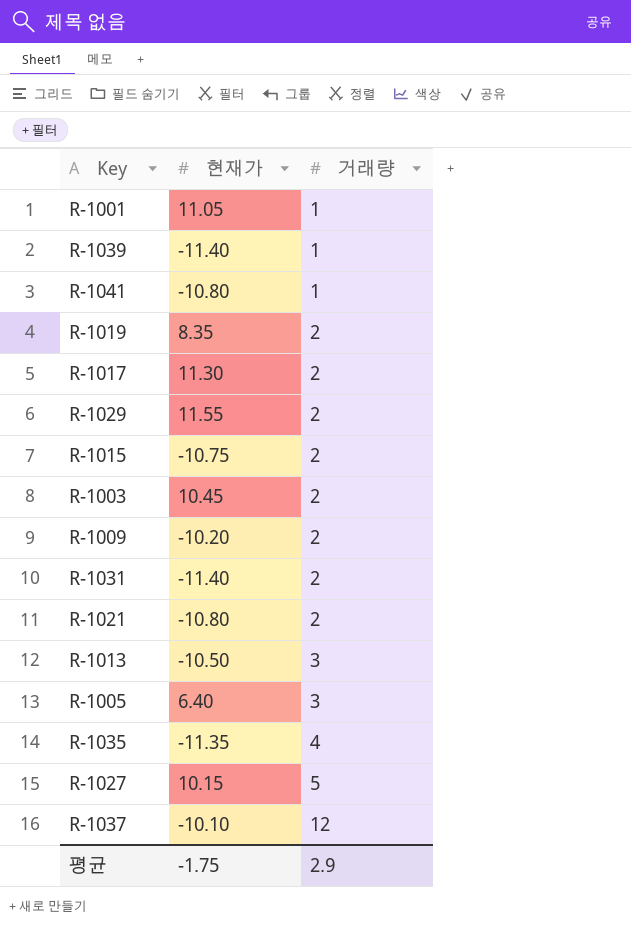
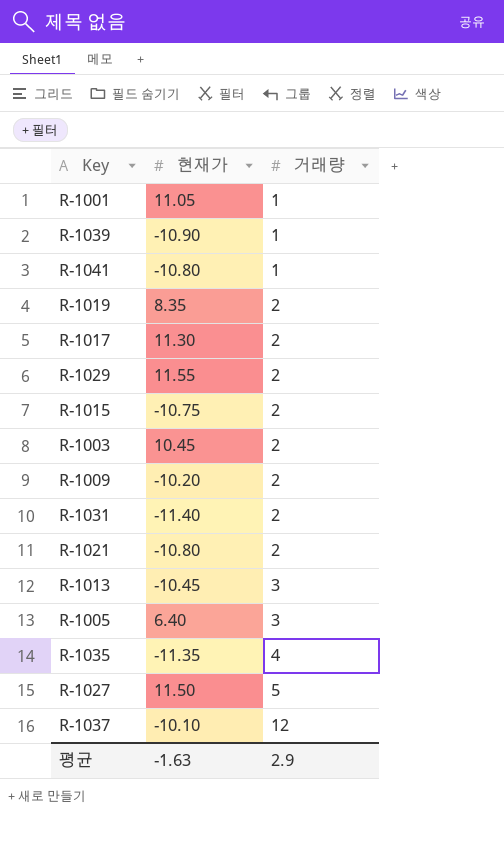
R-1039 | 현재가: -11.40 -> -10.90
R-1013 | 현재가: -10.50 -> -10.45
R-1027 | 현재가: 10.15 -> 11.50
평균 | 현재가: -1.75 -> -1.63

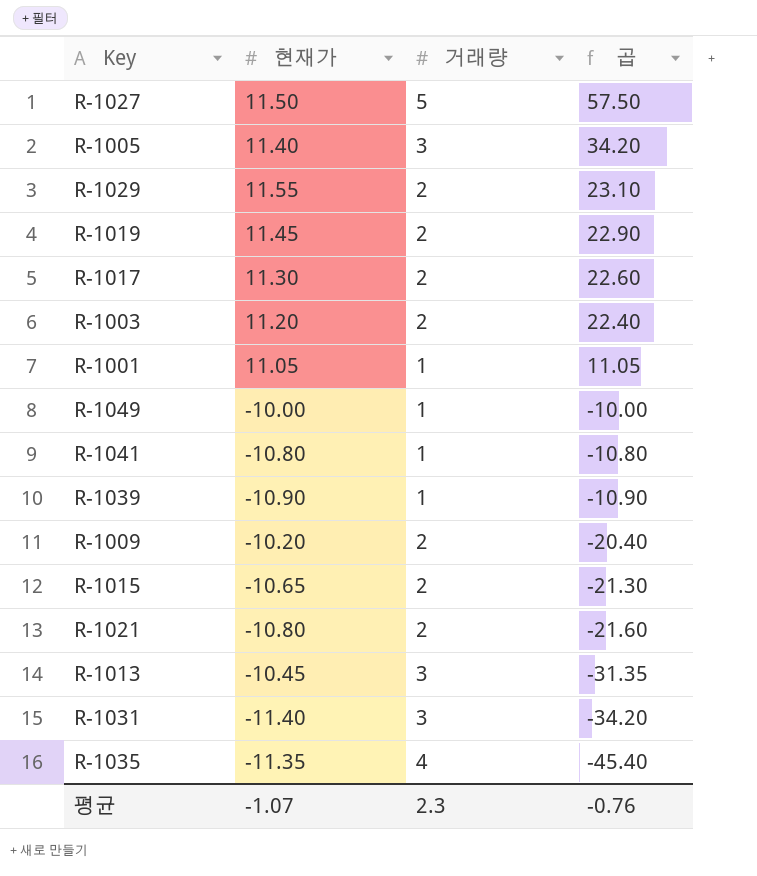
row order: 거래량 ascending -> 곱 descending
column 곱 | formula: none -> [현재가] * [거래량]
row R-1037: -10.10 | 12 -> none
R-1005 | 현재가: 6.40 -> 11.40
R-1019 | 현재가: 8.35 -> 11.45
R-1003 | 현재가: 10.45 -> 11.20
row R-1049: none -> -10.00 | 1 | -10.00
R-1015 | 현재가: -10.75 -> -10.65
R-1031 | 거래량: 2 -> 3
평균 | 현재가: -1.63 -> -1.07
평균 | 거래량: 2.9 -> 2.3

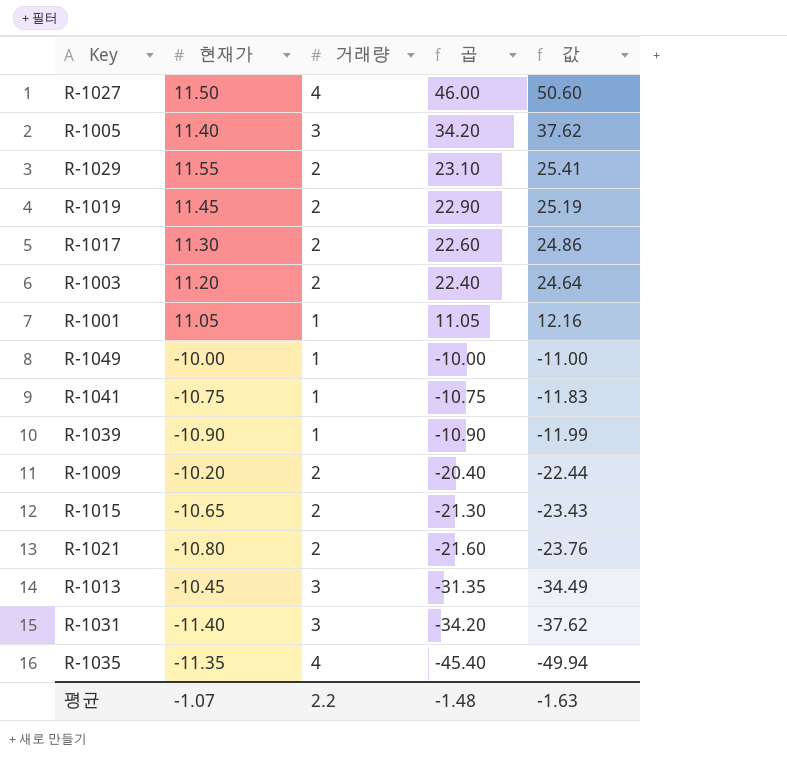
column 값 | formula: none -> [곱] * 1.1
R-1027 | 거래량: 5 -> 4
R-1027 | 곱: 57.50 -> 46.00
R-1041 | 현재가: -10.80 -> -10.75
R-1041 | 곱: -10.80 -> -10.75
평균 | 거래량: 2.3 -> 2.2
평균 | 곱: -0.76 -> -1.48

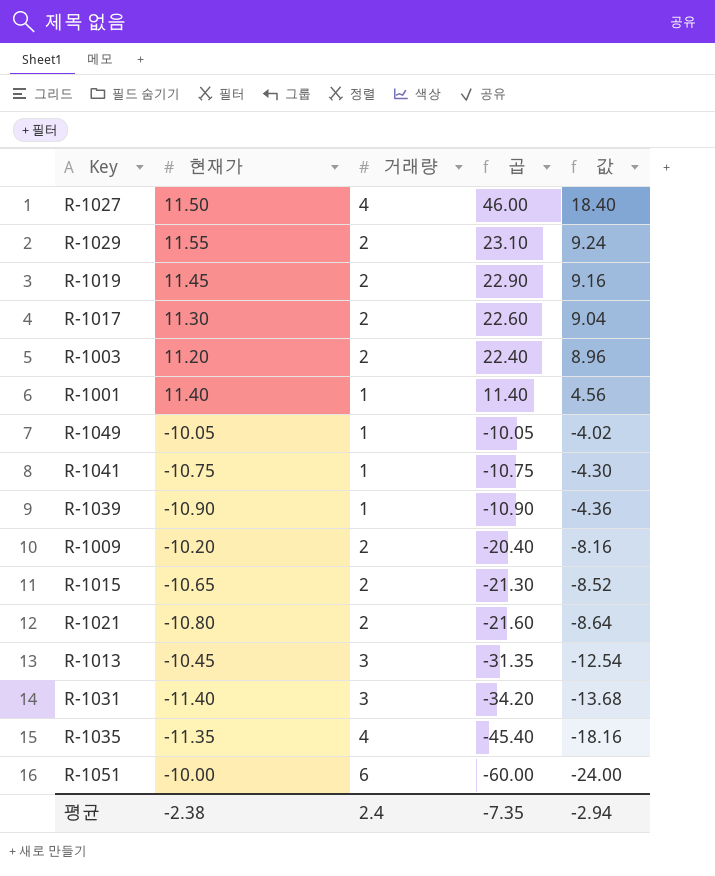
column 값 | formula: [곱] * 1.1 -> [곱] * 0.4
row R-1005: 11.40 | 3 | 34.20 | 37.62 -> none
R-1001 | 현재가: 11.05 -> 11.40
R-1001 | 곱: 11.05 -> 11.40
R-1049 | 현재가: -10.00 -> -10.05
R-1049 | 곱: -10.00 -> -10.05
row R-1051: none -> -10.00 | 6 | -60.00 | -24.00
평균 | 현재가: -1.07 -> -2.38
평균 | 거래량: 2.2 -> 2.4
평균 | 곱: -1.48 -> -7.35
평균 | 값: -1.63 -> -2.94

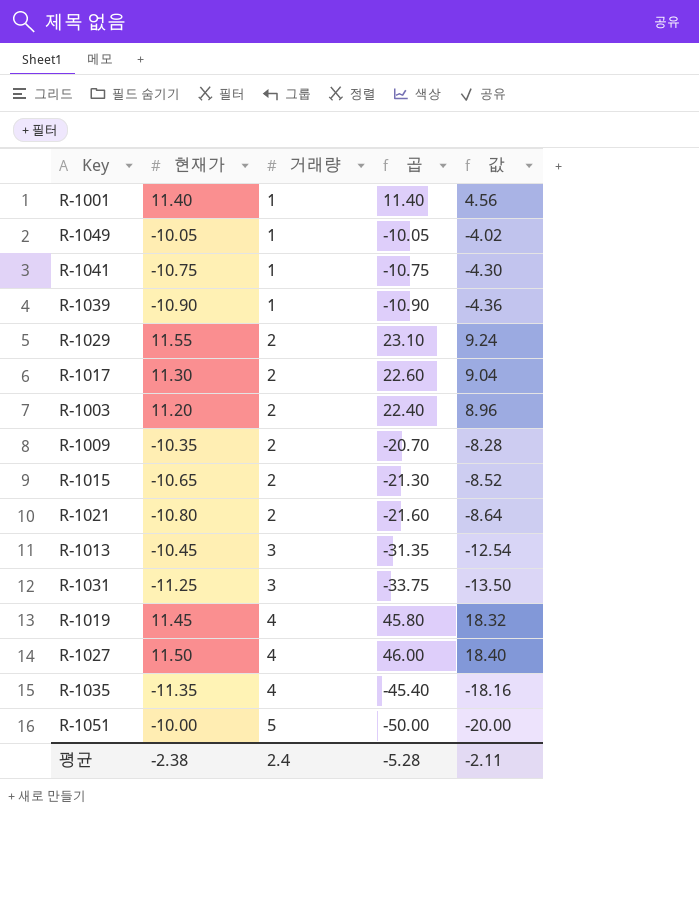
row order: 곱 descending -> 거래량 ascending
R-1009 | 현재가: -10.20 -> -10.35
R-1009 | 곱: -20.40 -> -20.70
R-1009 | 값: -8.16 -> -8.28
R-1031 | 현재가: -11.40 -> -11.25
R-1031 | 곱: -34.20 -> -33.75
R-1031 | 값: -13.68 -> -13.50
R-1019 | 거래량: 2 -> 4
R-1019 | 곱: 22.90 -> 45.80
R-1019 | 값: 9.16 -> 18.32
R-1051 | 거래량: 6 -> 5
R-1051 | 곱: -60.00 -> -50.00
R-1051 | 값: -24.00 -> -20.00
평균 | 곱: -7.35 -> -5.28
평균 | 값: -2.94 -> -2.11

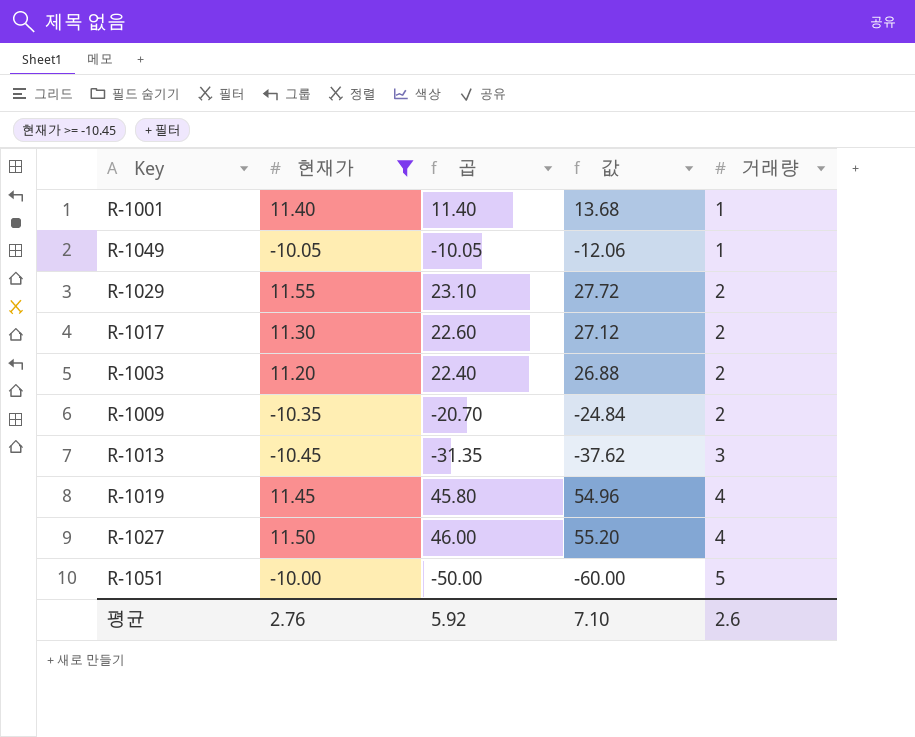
filter: none -> 현재가 >= -10.45
column 값 | formula: [곱] * 0.4 -> [곱] * 1.2
column 거래량 | position: 3 -> 5
평균 | 현재가: -2.38 -> 2.76
평균 | 곱: -5.28 -> 5.92
평균 | 값: -2.11 -> 7.10
평균 | 거래량: 2.4 -> 2.6

